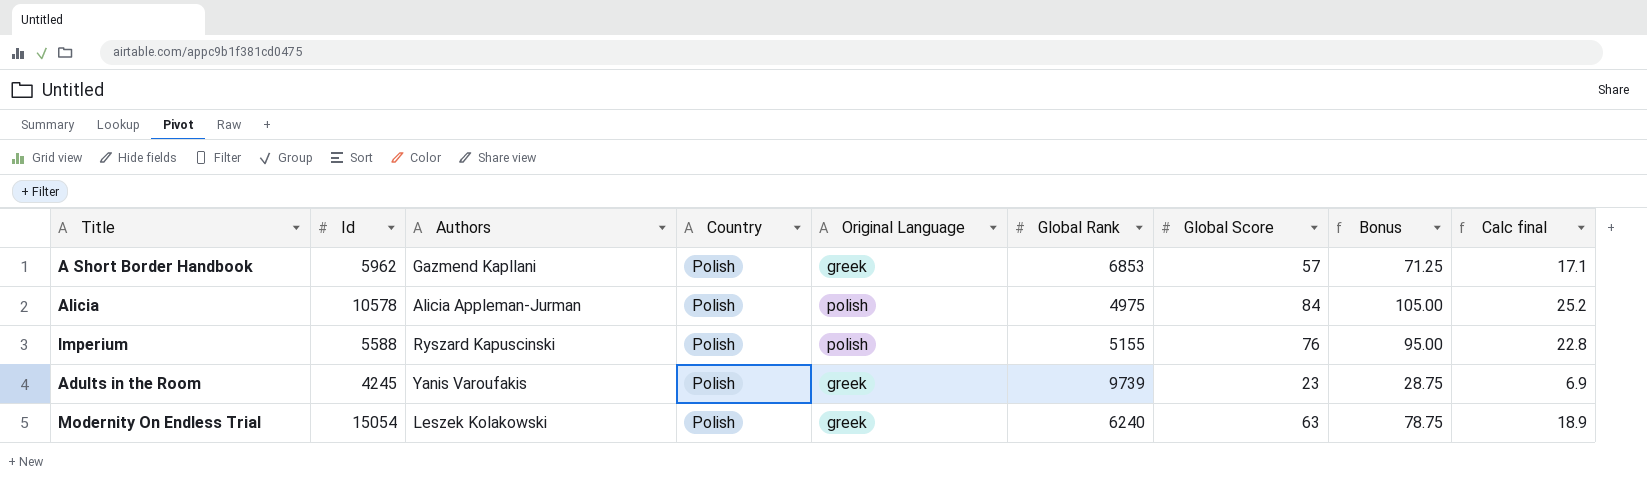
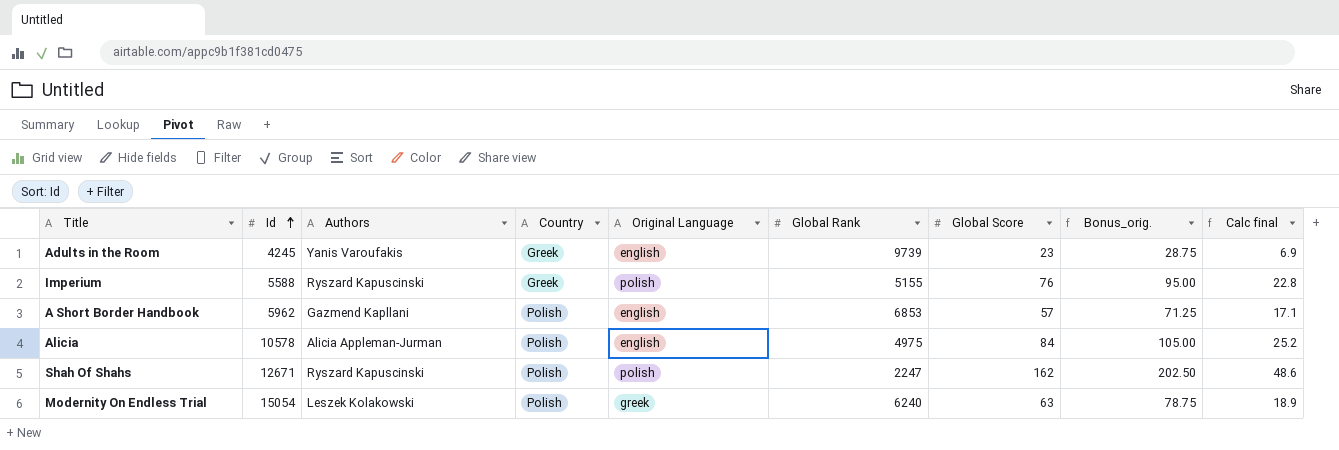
row order: none -> Id ascending
column name: Bonus -> Bonus_orig.
Adults in the Room | Country: Polish -> Greek
Adults in the Room | Original Language: greek -> english
Imperium | Country: Polish -> Greek
A Short Border Handbook | Original Language: greek -> english
Alicia | Original Language: polish -> english
row Shah Of Shahs: none -> 12671 | Ryszard Kapuscinski | Polish | polish | 2247 | 162 | 202.50 | 48.6

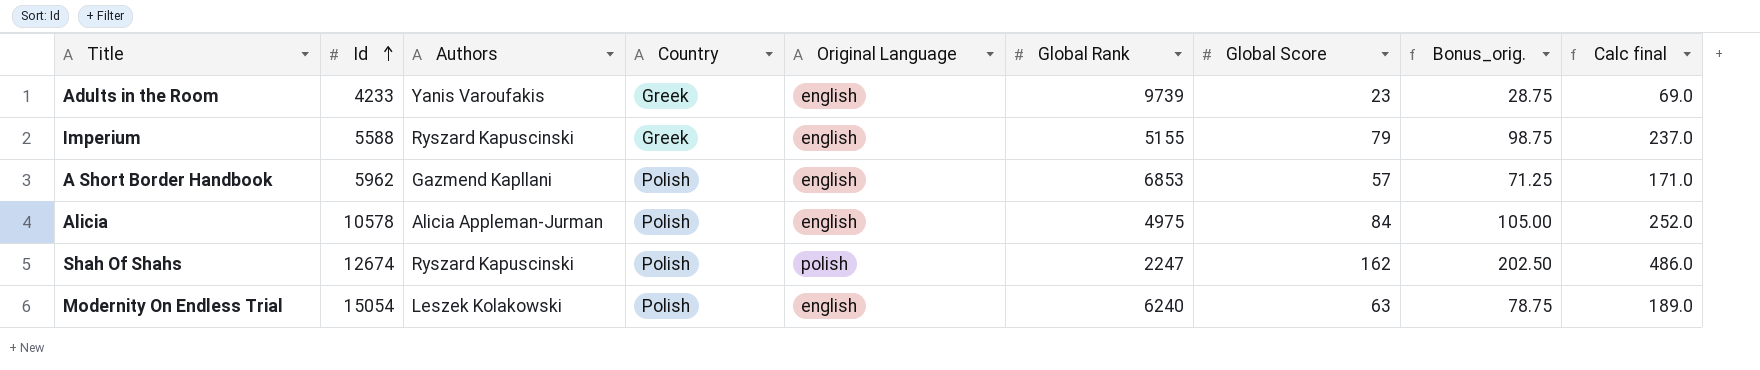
column Calc final | formula: [Global Score] * 0.3 -> [Global Score] * 3
Adults in the Room | Id: 4245 -> 4233
Imperium | Original Language: polish -> english
Imperium | Global Score: 76 -> 79
Imperium | Bonus_orig.: 95.00 -> 98.75
Shah Of Shahs | Id: 12671 -> 12674
Modernity On Endless Trial | Original Language: greek -> english

